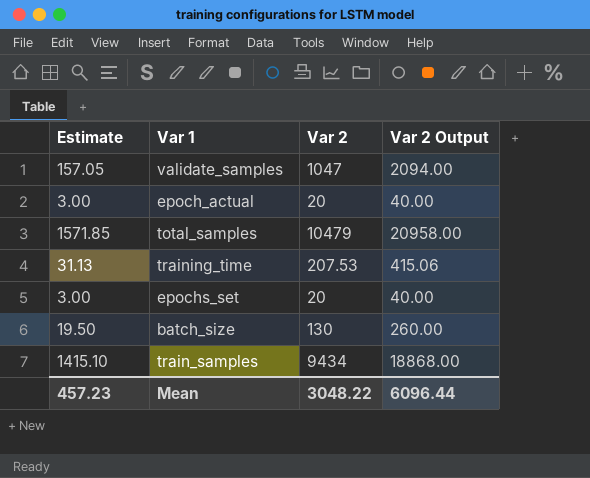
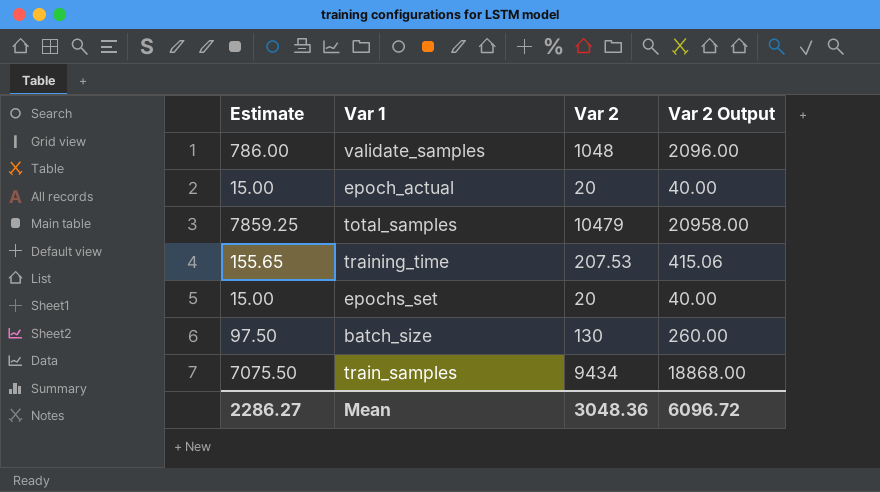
column Estimate | formula: [Var 2] * 0.15 -> [Var 2] * 0.75
validate_samples | Var 2: 1047 -> 1048
validate_samples | Var 2 Output: 2094.00 -> 2096.00
Mean | Estimate: 457.23 -> 2286.27
Mean | Var 2: 3048.22 -> 3048.36
Mean | Var 2 Output: 6096.44 -> 6096.72

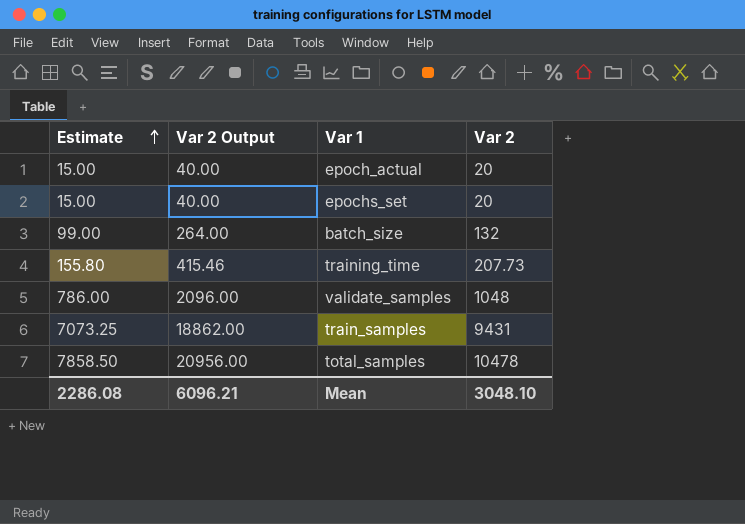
row order: none -> Estimate ascending
column Var 2 Output | position: 4 -> 2
batch_size | Estimate: 97.50 -> 99.00
batch_size | Var 2 Output: 260.00 -> 264.00
batch_size | Var 2: 130 -> 132
training_time | Estimate: 155.65 -> 155.80
training_time | Var 2 Output: 415.06 -> 415.46
training_time | Var 2: 207.53 -> 207.73
train_samples | Estimate: 7075.50 -> 7073.25
train_samples | Var 2 Output: 18868.00 -> 18862.00
train_samples | Var 2: 9434 -> 9431
total_samples | Estimate: 7859.25 -> 7858.50
total_samples | Var 2 Output: 20958.00 -> 20956.00
total_samples | Var 2: 10479 -> 10478
Mean | Estimate: 2286.27 -> 2286.08
Mean | Var 2 Output: 6096.72 -> 6096.21
Mean | Var 2: 3048.36 -> 3048.10

